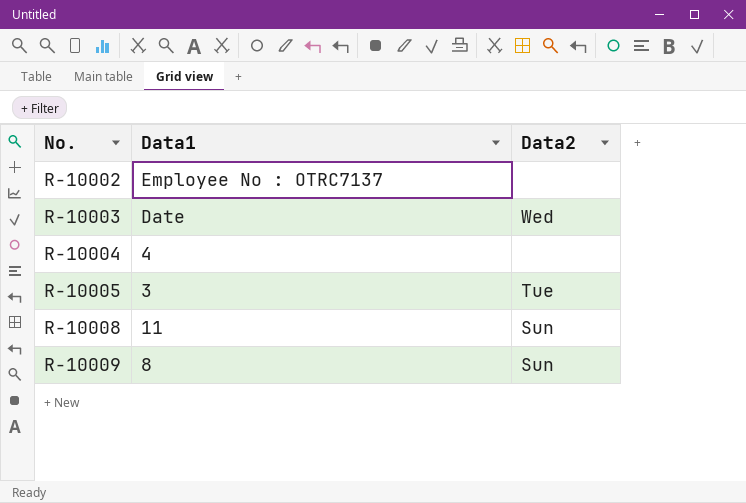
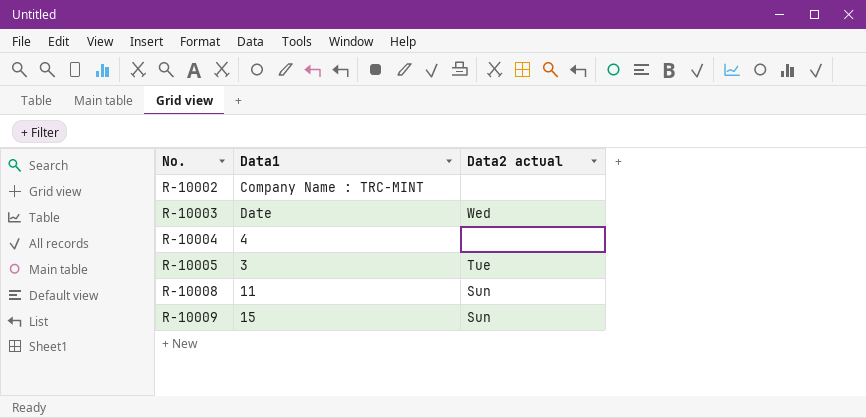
column name: Data2 -> Data2 actual
R-10002 | Data1: Employee No : OTRC7137 -> Company Name : TRC-MINT
R-10009 | Data1: 8 -> 15

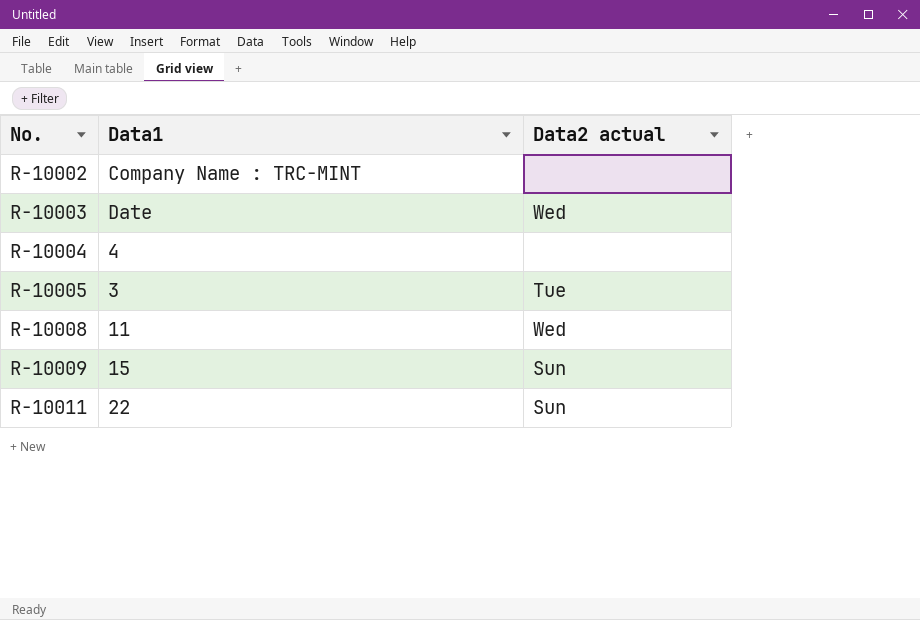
R-10008 | Data2 actual: Sun -> Wed
row R-10011: none -> 22 | Sun

